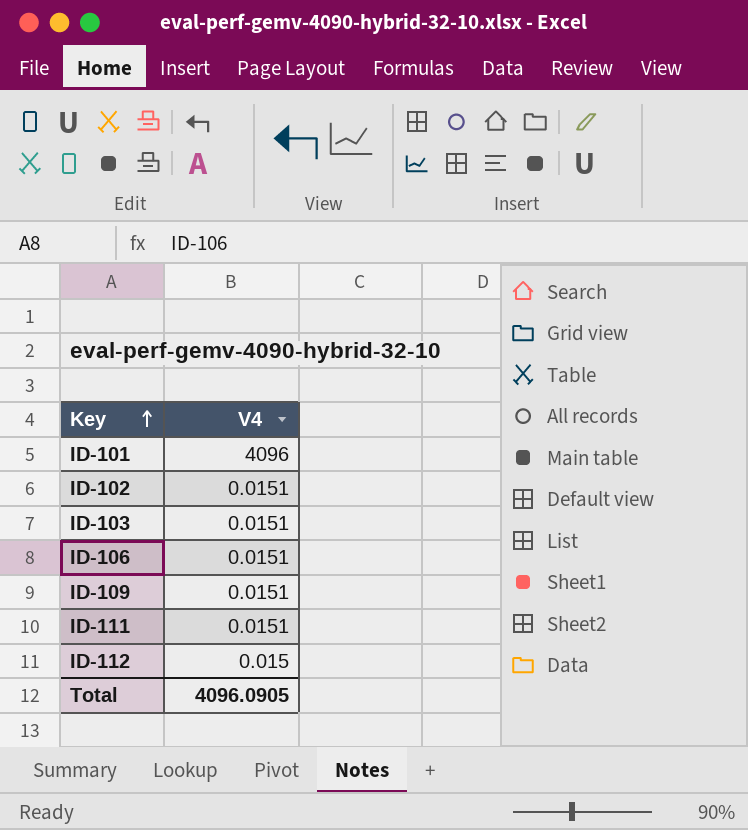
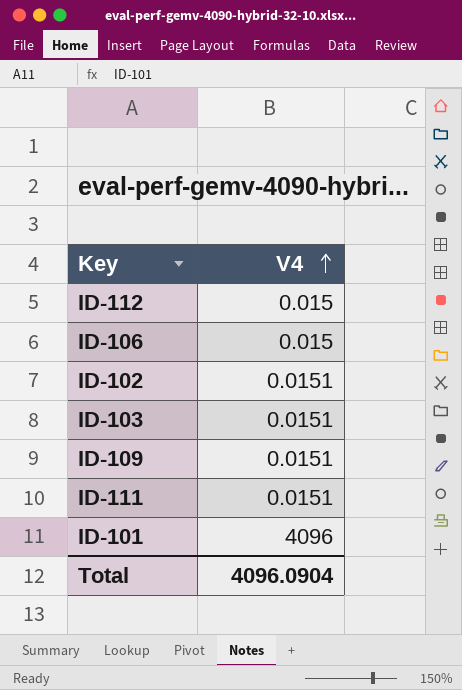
row order: Key ascending -> V4 ascending
ID-106 | V4: 0.0151 -> 0.015
Total | V4: 4096.0905 -> 4096.0904

